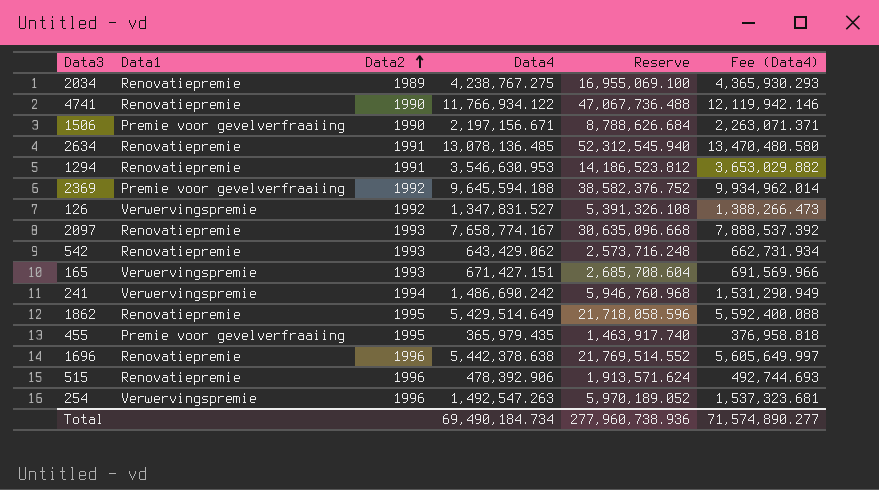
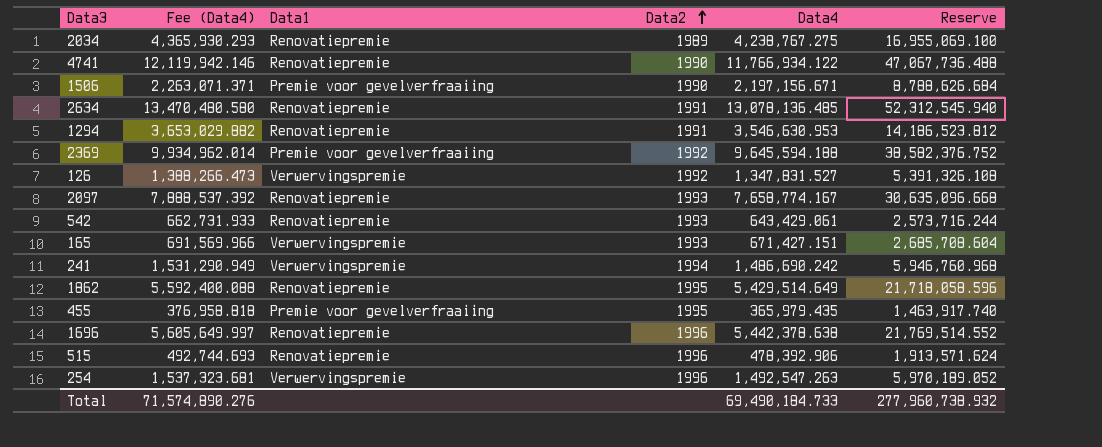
column Fee (Data4) | position: 6 -> 2
542 | Fee (Data4): 662,731.934 -> 662,731.933
542 | Data4: 643,429.062 -> 643,429.061
542 | Reserve: 2,573,716.248 -> 2,573,716.244
Total | Fee (Data4): 71,574,890.277 -> 71,574,890.276
Total | Data4: 69,490,184.734 -> 69,490,184.733
Total | Reserve: 277,960,738.936 -> 277,960,738.932

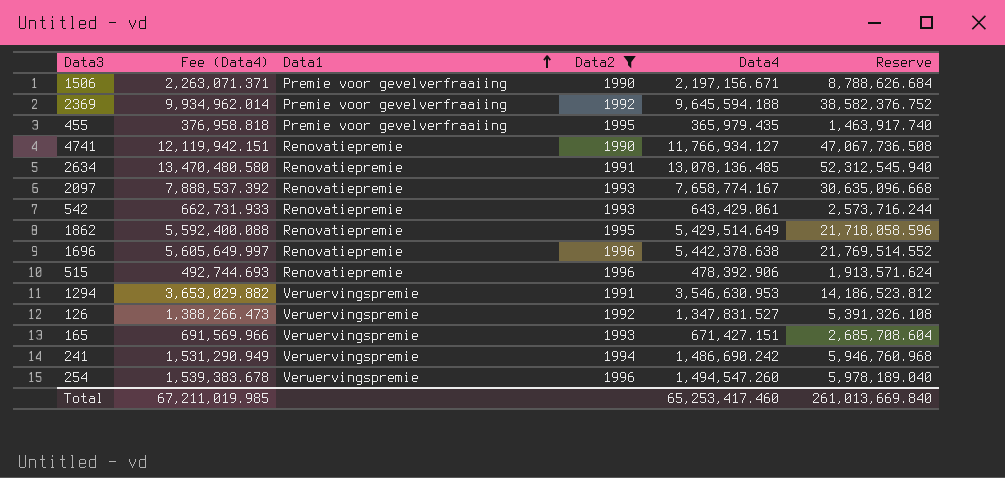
filter: none -> Data2 != 1989
row order: Data2 ascending -> Data1 ascending
4741 | Fee (Data4): 12,119,942.146 -> 12,119,942.151
4741 | Data4: 11,766,934.122 -> 11,766,934.127
4741 | Reserve: 47,067,736.488 -> 47,067,736.508
1294 | Data1: Renovatiepremie -> Verwervingspremie
254 | Fee (Data4): 1,537,323.681 -> 1,539,383.678
254 | Data4: 1,492,547.263 -> 1,494,547.260
254 | Reserve: 5,970,189.052 -> 5,978,189.040
Total | Fee (Data4): 71,574,890.276 -> 67,211,019.985
Total | Data4: 69,490,184.733 -> 65,253,417.460
Total | Reserve: 277,960,738.932 -> 261,013,669.840

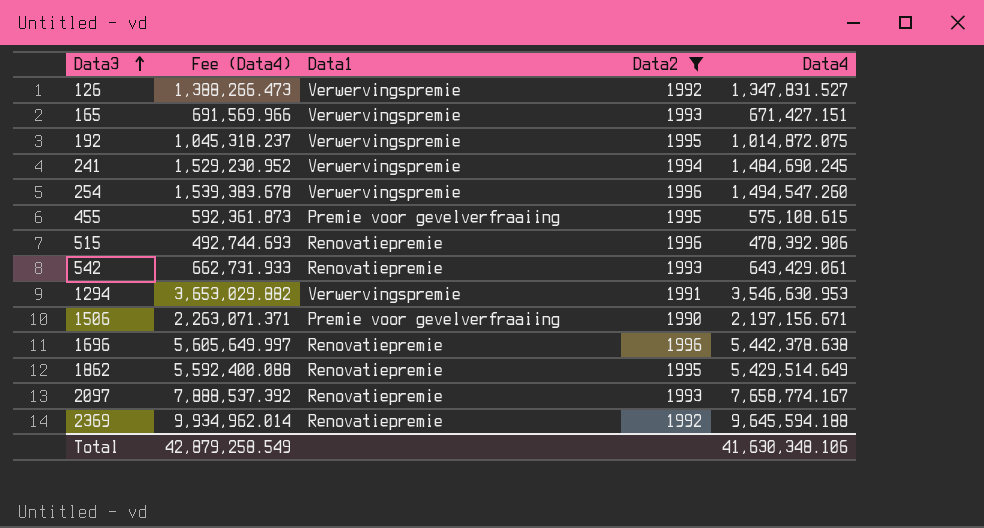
row order: Data1 ascending -> Data3 ascending
column Reserve | formula: [Data4] * 4 -> none
row 4741: 12,119,942.151 | Renovatiepremie | 1990 | 11,766,934.127 | 47,067,736.508 -> none
row 2634: 13,470,480.580 | Renovatiepremie | 1991 | 13,078,136.485 | 52,312,545.940 -> none
row 192: none -> 1,045,318.237 | Verwervingspremie | 1995 | 1,014,872.075
241 | Fee (Data4): 1,531,290.949 -> 1,529,230.952
241 | Data4: 1,486,690.242 -> 1,484,690.245
455 | Fee (Data4): 376,958.818 -> 592,361.873
455 | Data4: 365,979.435 -> 575,108.615
2369 | Data1: Premie voor gevelverfraaiing -> Renovatiepremie
Total | Fee (Data4): 67,211,019.985 -> 42,879,258.549
Total | Data4: 65,253,417.460 -> 41,630,348.106

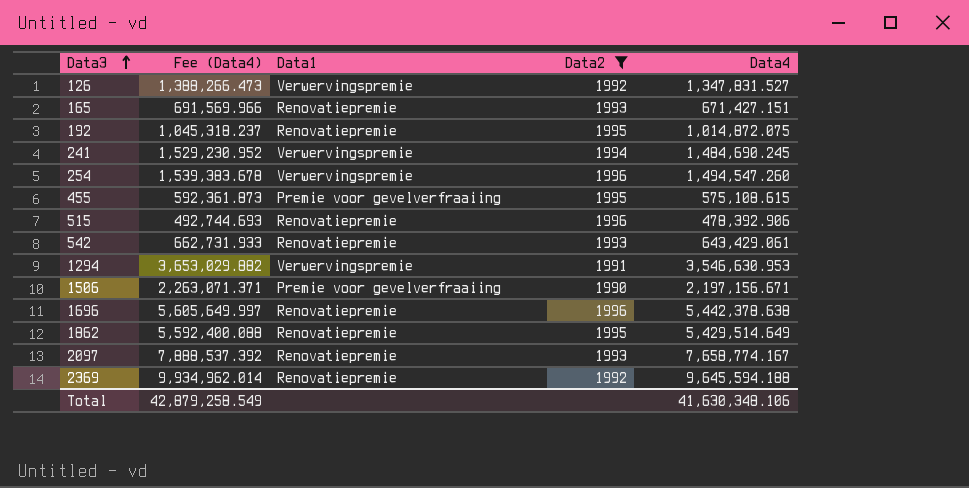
165 | Data1: Verwervingspremie -> Renovatiepremie
192 | Data1: Verwervingspremie -> Renovatiepremie

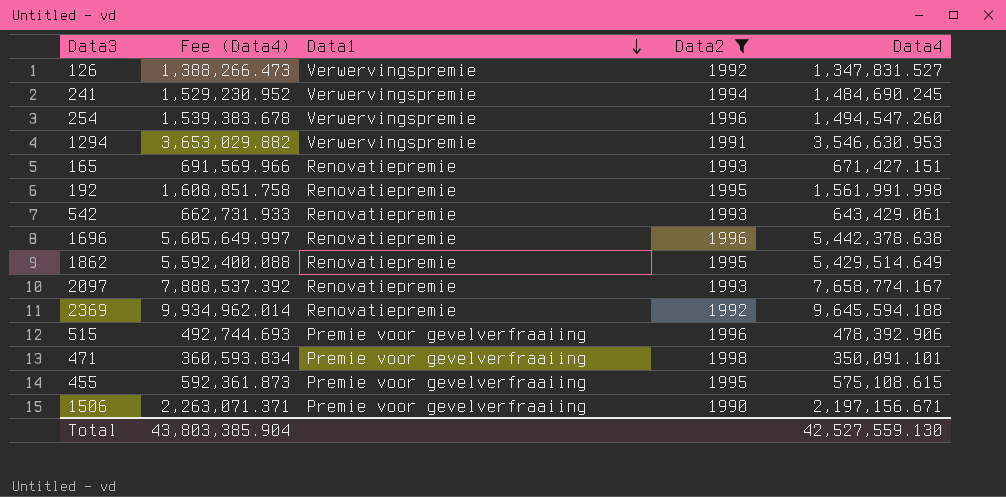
row order: Data3 ascending -> Data1 descending
192 | Fee (Data4): 1,045,318.237 -> 1,608,851.758
192 | Data4: 1,014,872.075 -> 1,561,991.998
515 | Data1: Renovatiepremie -> Premie voor gevelverfraaiing
row 471: none -> 360,593.834 | Premie voor gevelverfraaiing | 1998 | 350,091.101
Total | Fee (Data4): 42,879,258.549 -> 43,803,385.904
Total | Data4: 41,630,348.106 -> 42,527,559.130

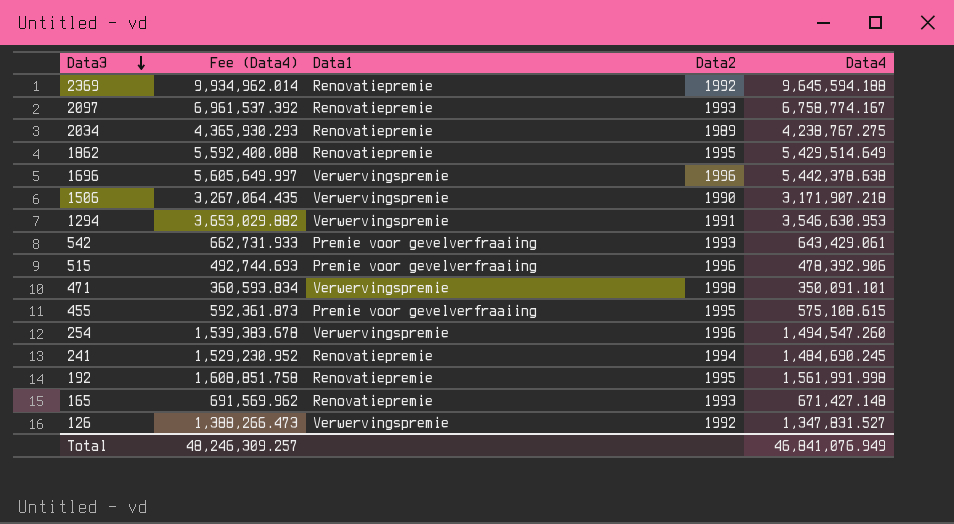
filter: Data2 != 1989 -> none
row order: Data1 descending -> Data3 descending
2097 | Fee (Data4): 7,888,537.392 -> 6,961,537.392
2097 | Data4: 7,658,774.167 -> 6,758,774.167
1696 | Data1: Renovatiepremie -> Verwervingspremie
1506 | Fee (Data4): 2,263,071.371 -> 3,267,064.435
1506 | Data1: Premie voor gevelverfraaiing -> Verwervingspremie
1506 | Data4: 2,197,156.671 -> 3,171,907.218
542 | Data1: Renovatiepremie -> Premie voor gevelverfraaiing
471 | Data1: Premie voor gevelverfraaiing -> Verwervingspremie
241 | Data1: Verwervingspremie -> Renovatiepremie
165 | Fee (Data4): 691,569.966 -> 691,569.962
165 | Data4: 671,427.151 -> 671,427.148
Total | Fee (Data4): 43,803,385.904 -> 48,246,309.257
Total | Data4: 42,527,559.130 -> 46,841,076.949

